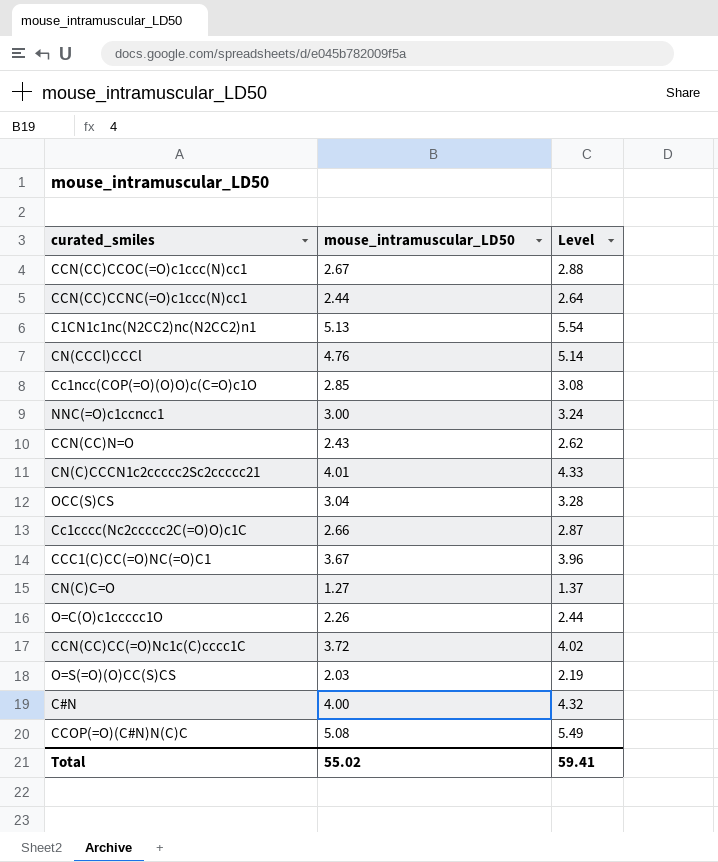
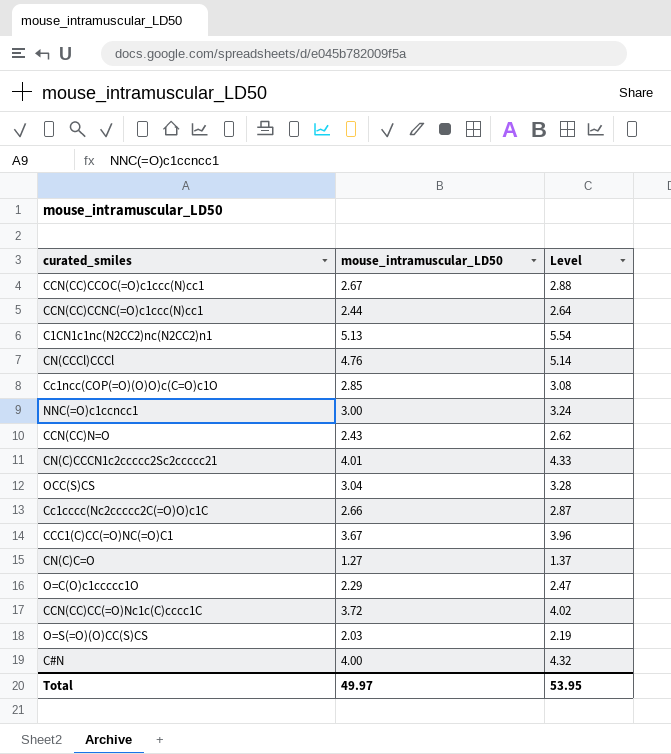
row CCOP(=O)(C#N)N(C)C: 5.08 | 5.49 -> none
O=C(O)c1ccccc1O | mouse_intramuscular_LD50: 2.26 -> 2.29
O=C(O)c1ccccc1O | Level: 2.44 -> 2.47
Total | mouse_intramuscular_LD50: 55.02 -> 49.97
Total | Level: 59.41 -> 53.95

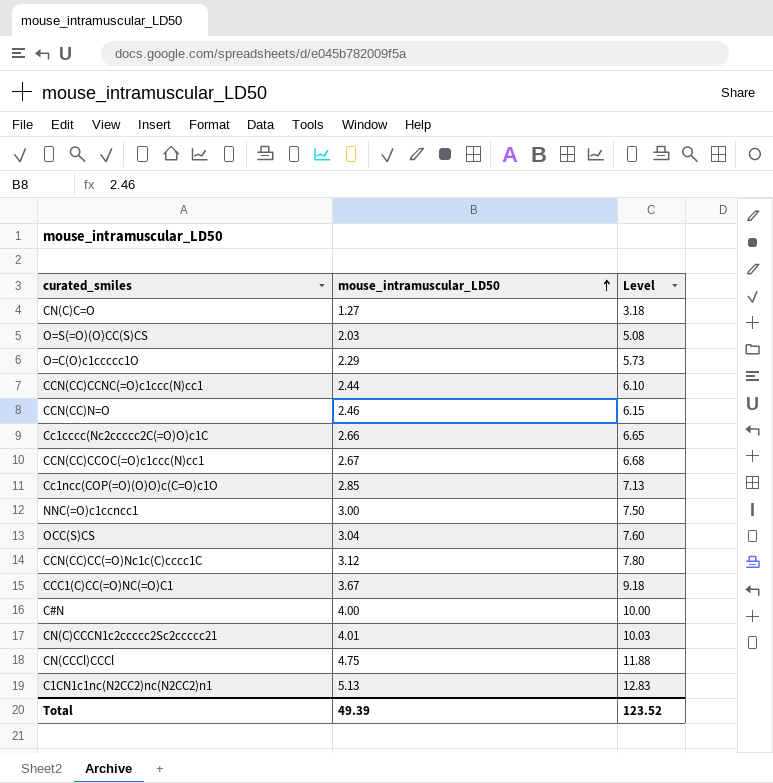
row order: none -> mouse_intramuscular_LD50 ascending
column Level | formula: [mouse_intramuscular_LD50] * 1.08 -> [mouse_intramuscular_LD50] * 2.5
CCN(CC)N=O | mouse_intramuscular_LD50: 2.43 -> 2.46
CCN(CC)CC(=O)Nc1c(C)cccc1C | mouse_intramuscular_LD50: 3.72 -> 3.12
CN(CCCl)CCCl | mouse_intramuscular_LD50: 4.76 -> 4.75
Total | mouse_intramuscular_LD50: 49.97 -> 49.39
Total | Level: 53.95 -> 123.52

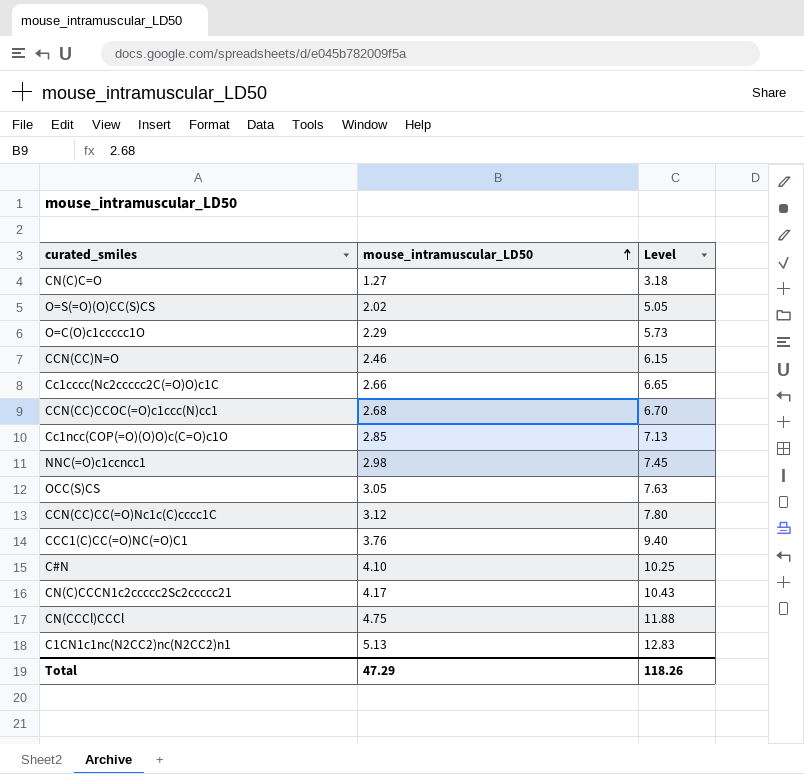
row CCN(CC)CCNC(=O)c1ccc(N)cc1: 2.44 | 6.10 -> none
O=S(=O)(O)CC(S)CS | mouse_intramuscular_LD50: 2.03 -> 2.02
O=S(=O)(O)CC(S)CS | Level: 5.08 -> 5.05
CCN(CC)CCOC(=O)c1ccc(N)cc1 | mouse_intramuscular_LD50: 2.67 -> 2.68
CCN(CC)CCOC(=O)c1ccc(N)cc1 | Level: 6.68 -> 6.70
NNC(=O)c1ccncc1 | mouse_intramuscular_LD50: 3.00 -> 2.98
NNC(=O)c1ccncc1 | Level: 7.50 -> 7.45
OCC(S)CS | mouse_intramuscular_LD50: 3.04 -> 3.05
OCC(S)CS | Level: 7.60 -> 7.63
CCC1(C)CC(=O)NC(=O)C1 | mouse_intramuscular_LD50: 3.67 -> 3.76
CCC1(C)CC(=O)NC(=O)C1 | Level: 9.18 -> 9.40
C#N | mouse_intramuscular_LD50: 4.00 -> 4.10
C#N | Level: 10.00 -> 10.25
CN(C)CCCN1c2ccccc2Sc2ccccc21 | mouse_intramuscular_LD50: 4.01 -> 4.17
CN(C)CCCN1c2ccccc2Sc2ccccc21 | Level: 10.03 -> 10.43
Total | mouse_intramuscular_LD50: 49.39 -> 47.29
Total | Level: 123.52 -> 118.26

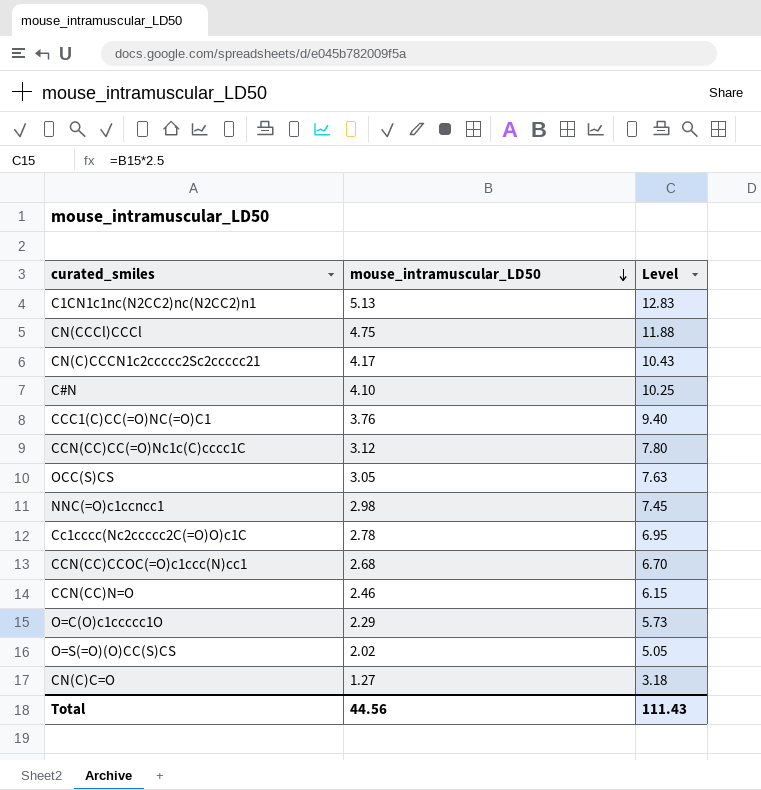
row order: mouse_intramuscular_LD50 ascending -> mouse_intramuscular_LD50 descending
row Cc1ncc(COP(=O)(O)O)c(C=O)c1O: 2.85 | 7.13 -> none
Cc1cccc(Nc2ccccc2C(=O)O)c1C | mouse_intramuscular_LD50: 2.66 -> 2.78
Cc1cccc(Nc2ccccc2C(=O)O)c1C | Level: 6.65 -> 6.95
Total | mouse_intramuscular_LD50: 47.29 -> 44.56
Total | Level: 118.26 -> 111.43

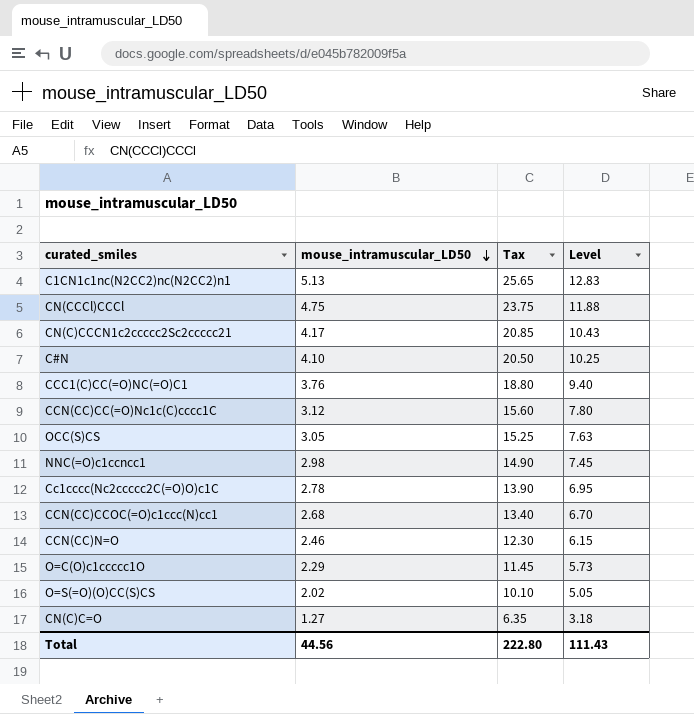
column Tax | formula: none -> [mouse_intramuscular_LD50] * 5

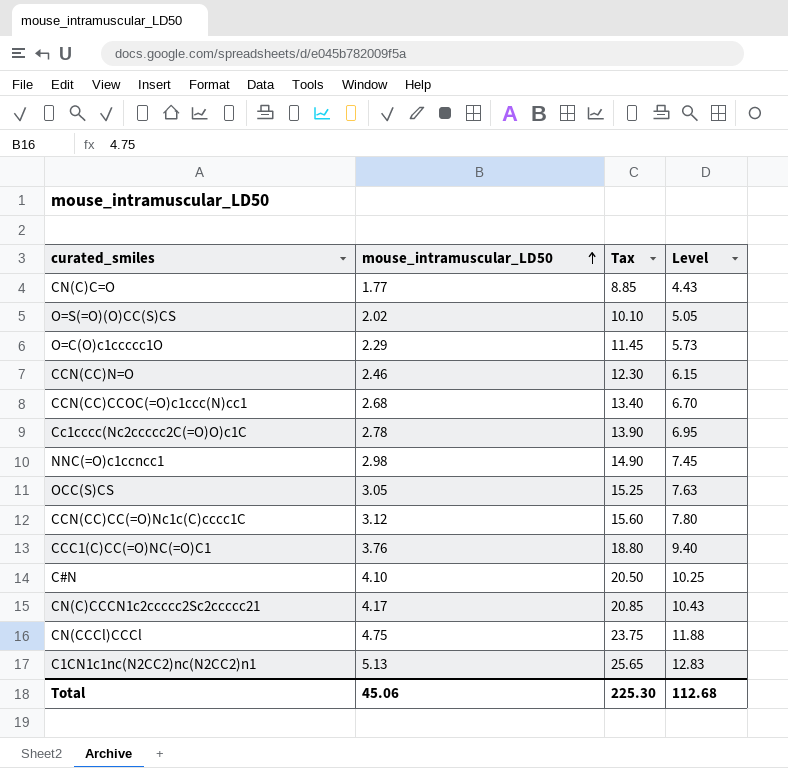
row order: mouse_intramuscular_LD50 descending -> mouse_intramuscular_LD50 ascending
CN(C)C=O | mouse_intramuscular_LD50: 1.27 -> 1.77
CN(C)C=O | Tax: 6.35 -> 8.85
CN(C)C=O | Level: 3.18 -> 4.43
Total | mouse_intramuscular_LD50: 44.56 -> 45.06
Total | Tax: 222.80 -> 225.30
Total | Level: 111.43 -> 112.68

